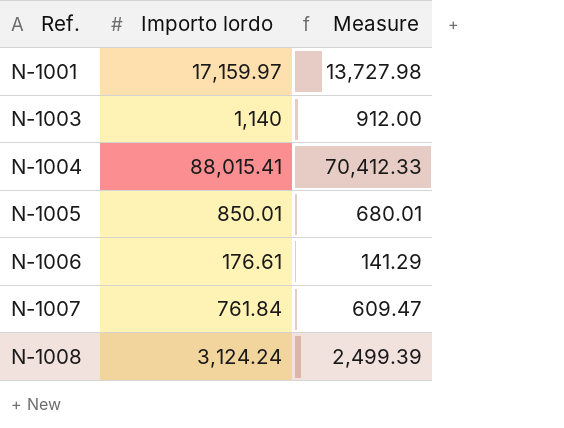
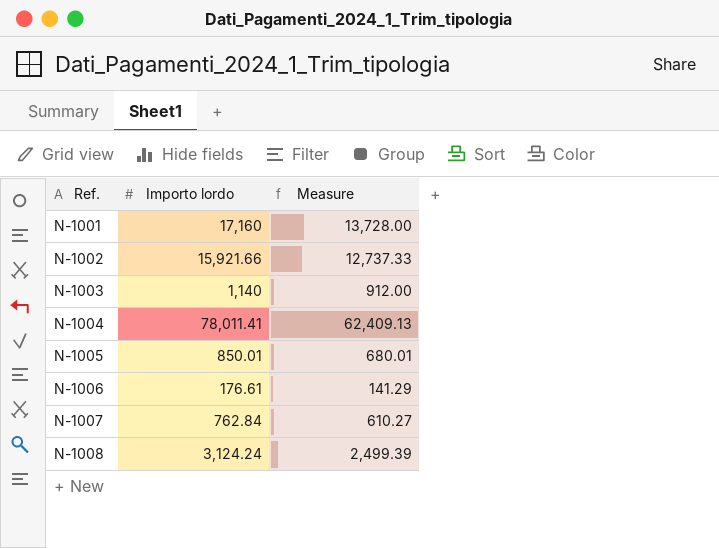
N-1001 | Importo lordo: 17,159.97 -> 17,160
N-1001 | Measure: 13,727.98 -> 13,728.00
row N-1002: none -> 15,921.66 | 12,737.33
N-1004 | Importo lordo: 88,015.41 -> 78,011.41
N-1004 | Measure: 70,412.33 -> 62,409.13
N-1007 | Importo lordo: 761.84 -> 762.84
N-1007 | Measure: 609.47 -> 610.27

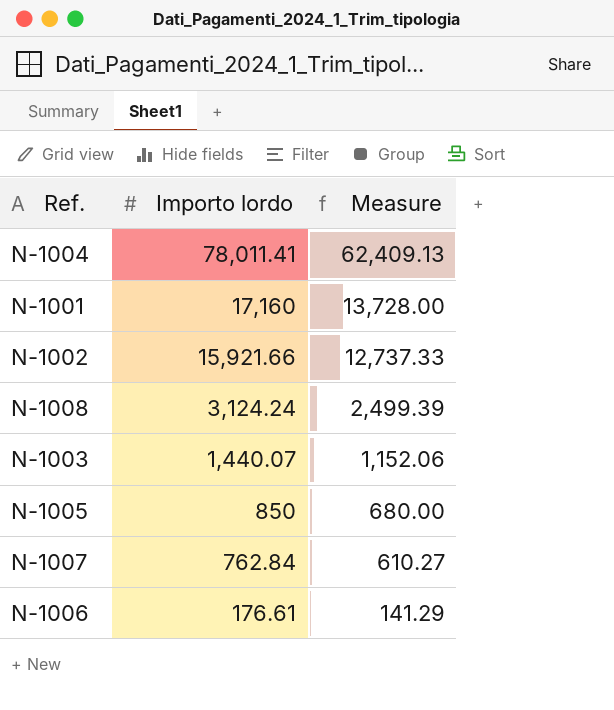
row order: Ref. ascending -> Importo lordo descending
N-1003 | Importo lordo: 1,140 -> 1,440.07
N-1003 | Measure: 912.00 -> 1,152.06
N-1005 | Importo lordo: 850.01 -> 850
N-1005 | Measure: 680.01 -> 680.00

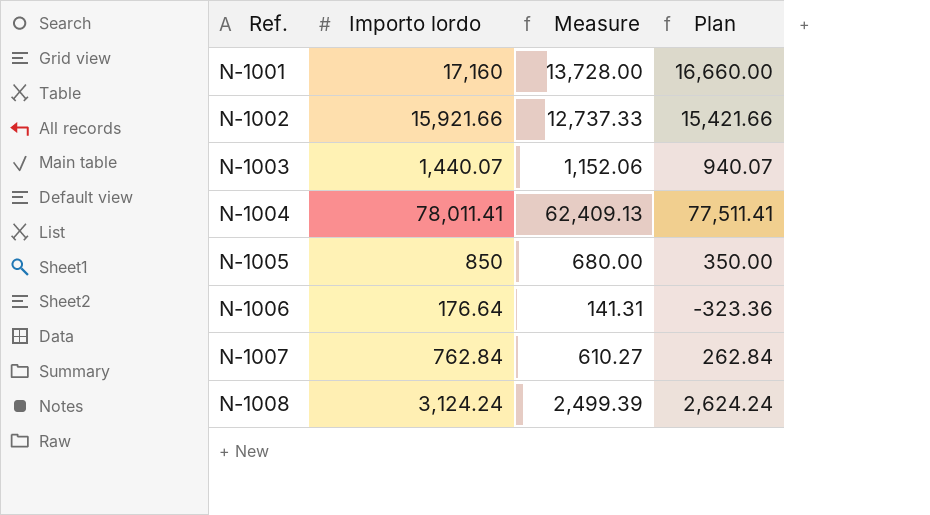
row order: Importo lordo descending -> Ref. ascending
column Plan | formula: none -> [Importo lordo] - 500
N-1006 | Importo lordo: 176.61 -> 176.64
N-1006 | Measure: 141.29 -> 141.31

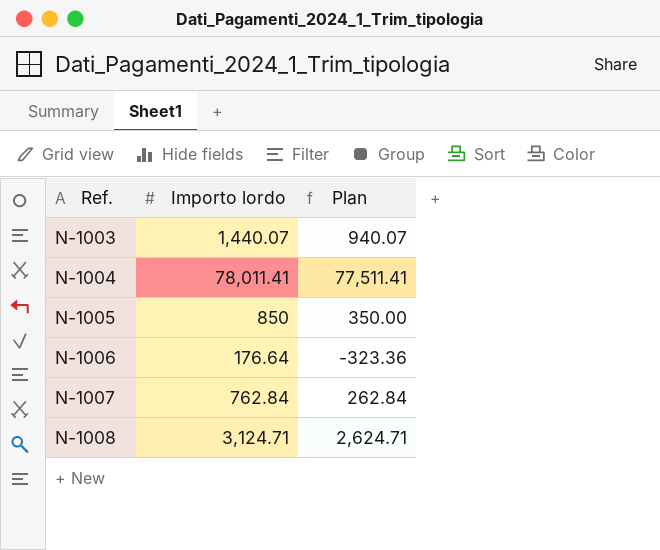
column Measure | formula: [Importo lordo] * 0.8 -> none
row N-1001: 17,160 | 13,728.00 | 16,660.00 -> none
row N-1002: 15,921.66 | 12,737.33 | 15,421.66 -> none
N-1008 | Importo lordo: 3,124.24 -> 3,124.71
N-1008 | Plan: 2,624.24 -> 2,624.71

